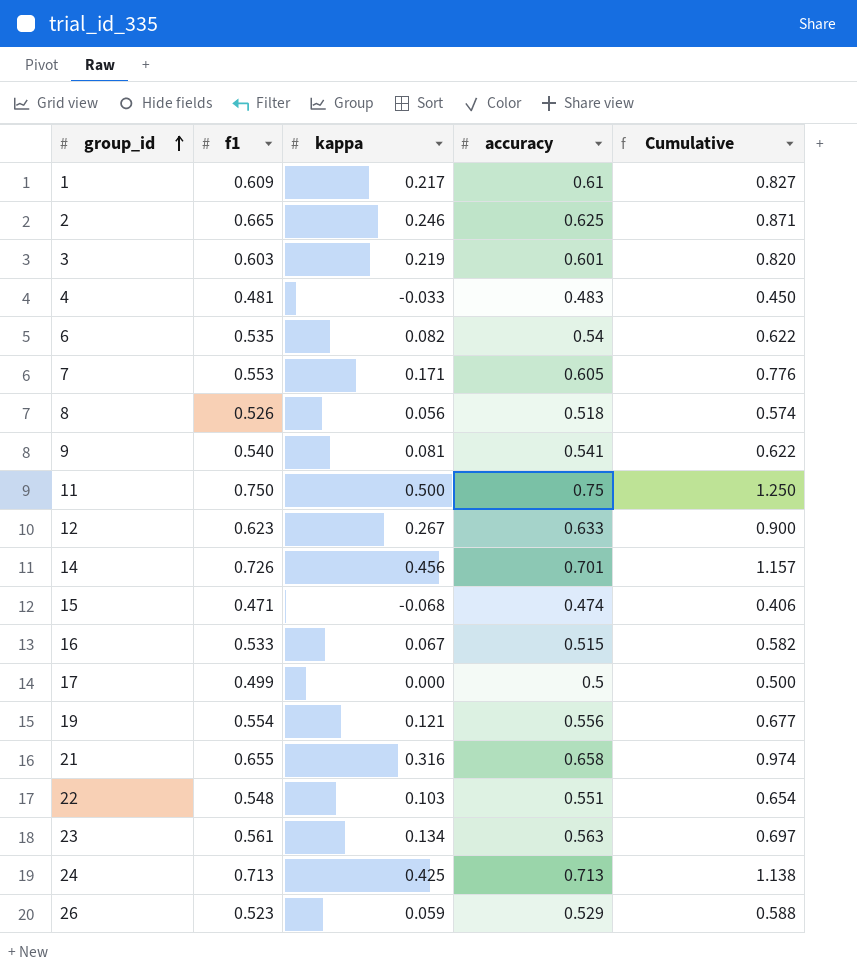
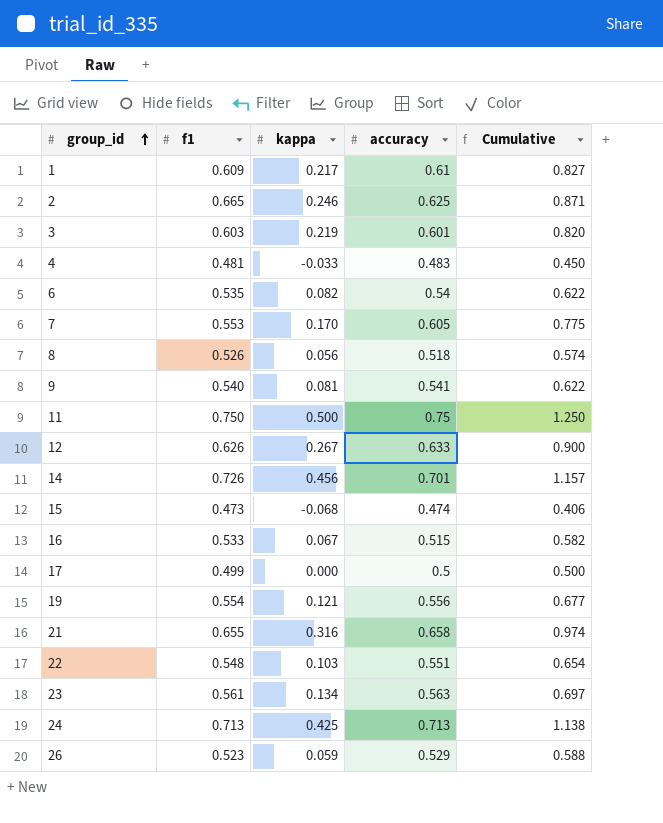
7 | kappa: 0.171 -> 0.170
7 | Cumulative: 0.776 -> 0.775
12 | f1: 0.623 -> 0.626
15 | f1: 0.471 -> 0.473

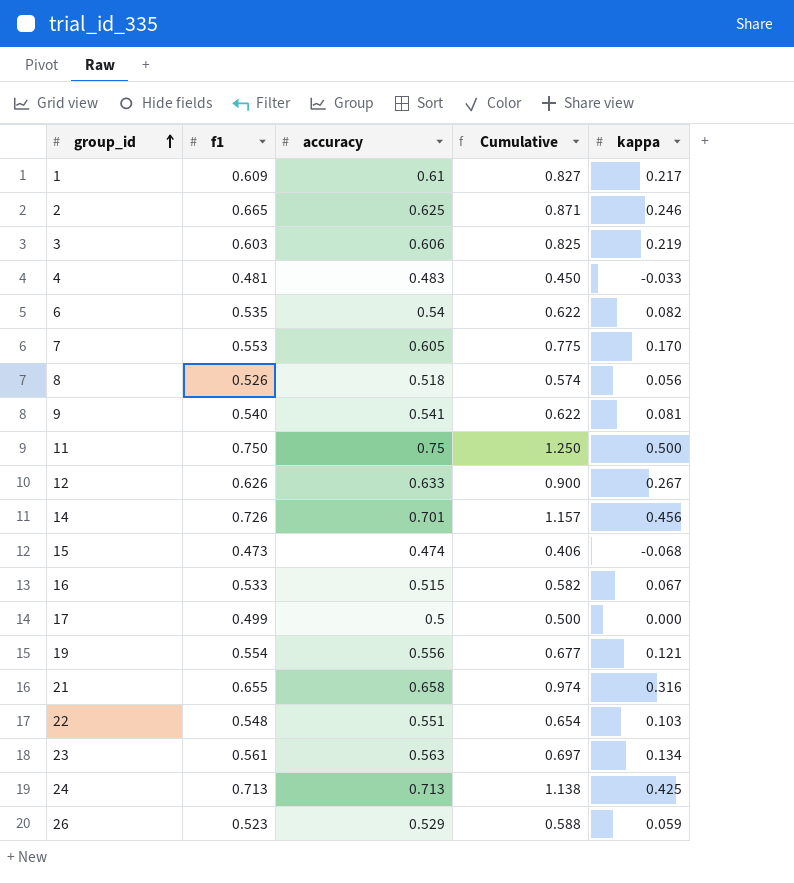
column kappa | position: 3 -> 5
3 | accuracy: 0.601 -> 0.606
3 | Cumulative: 0.820 -> 0.825

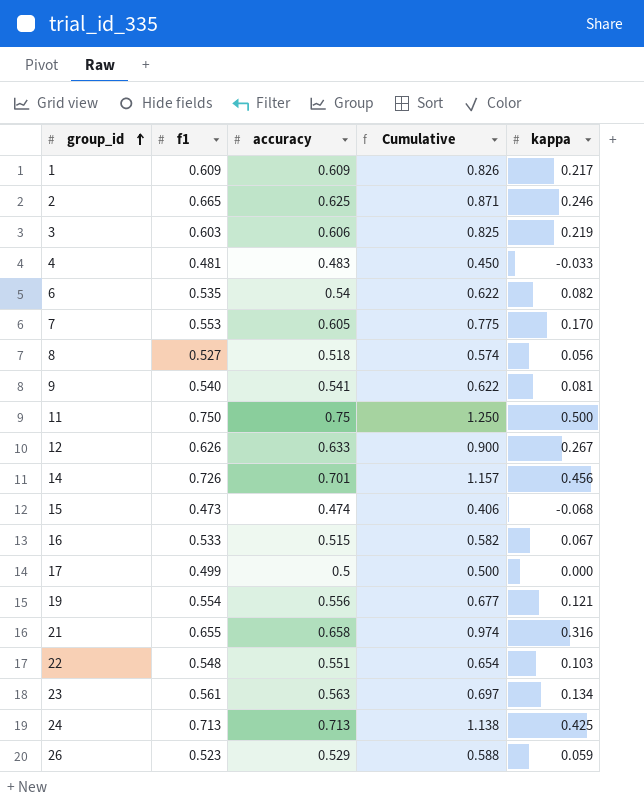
1 | accuracy: 0.61 -> 0.609
1 | Cumulative: 0.827 -> 0.826
8 | f1: 0.526 -> 0.527

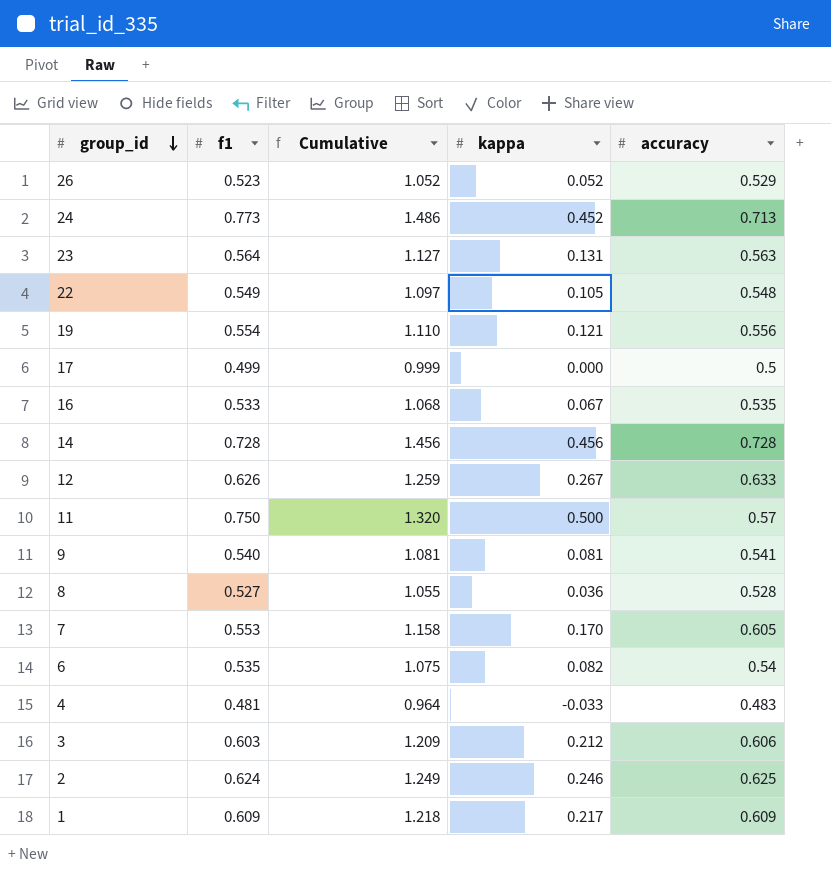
row order: group_id ascending -> group_id descending
column Cumulative | formula: [accuracy] + [kappa] -> [f1] + [accuracy]
column accuracy | position: 3 -> 5
row 15: 0.473 | 0.474 | 0.406 | -0.068 -> none
row 21: 0.655 | 0.658 | 0.974 | 0.316 -> none
26 | kappa: 0.059 -> 0.052
24 | f1: 0.713 -> 0.773
24 | kappa: 0.425 -> 0.452
23 | f1: 0.561 -> 0.564
23 | kappa: 0.134 -> 0.131
22 | f1: 0.548 -> 0.549
22 | kappa: 0.103 -> 0.105
22 | accuracy: 0.551 -> 0.548
16 | accuracy: 0.515 -> 0.535
14 | f1: 0.726 -> 0.728
14 | accuracy: 0.701 -> 0.728
11 | accuracy: 0.75 -> 0.57
8 | kappa: 0.056 -> 0.036
8 | accuracy: 0.518 -> 0.528
3 | kappa: 0.219 -> 0.212
2 | f1: 0.665 -> 0.624

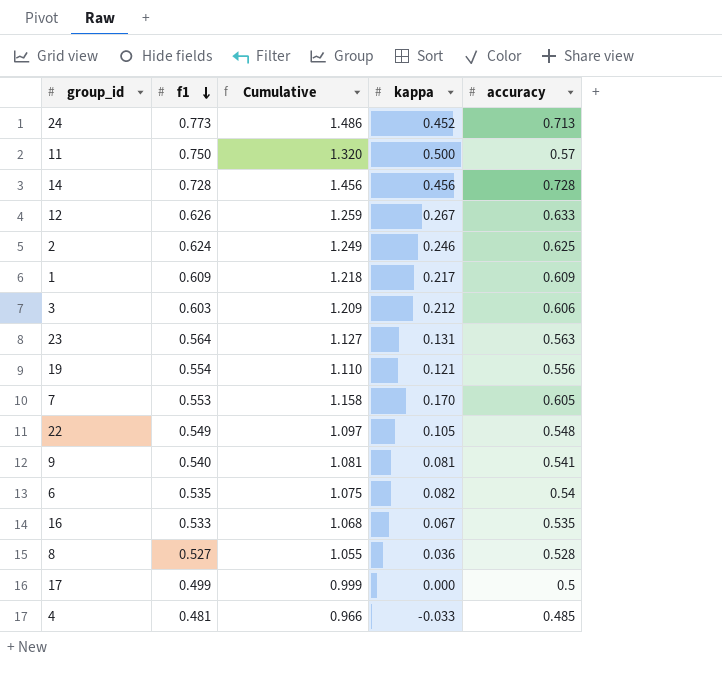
row order: group_id descending -> f1 descending
row 26: 0.523 | 1.052 | 0.052 | 0.529 -> none
4 | Cumulative: 0.964 -> 0.966
4 | accuracy: 0.483 -> 0.485

